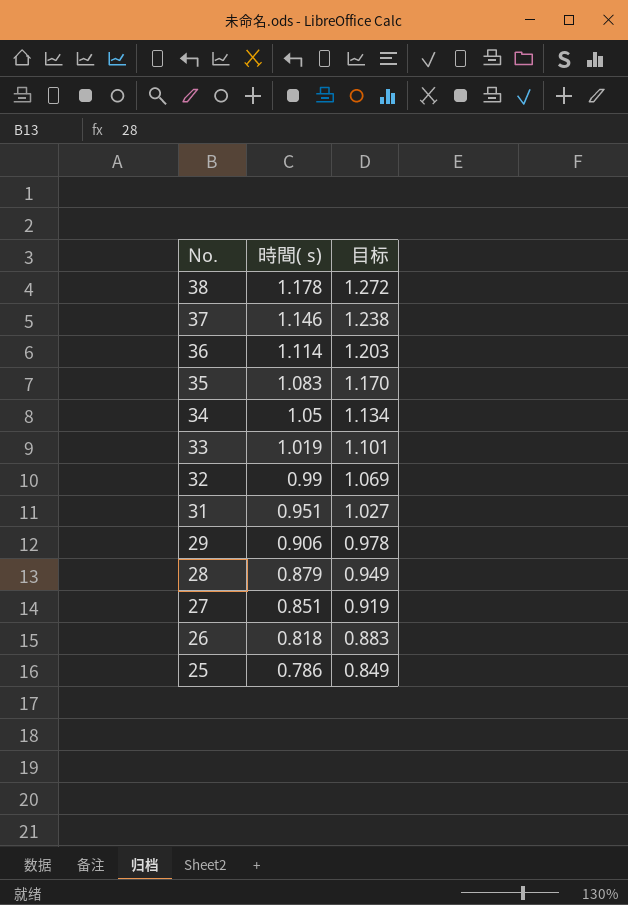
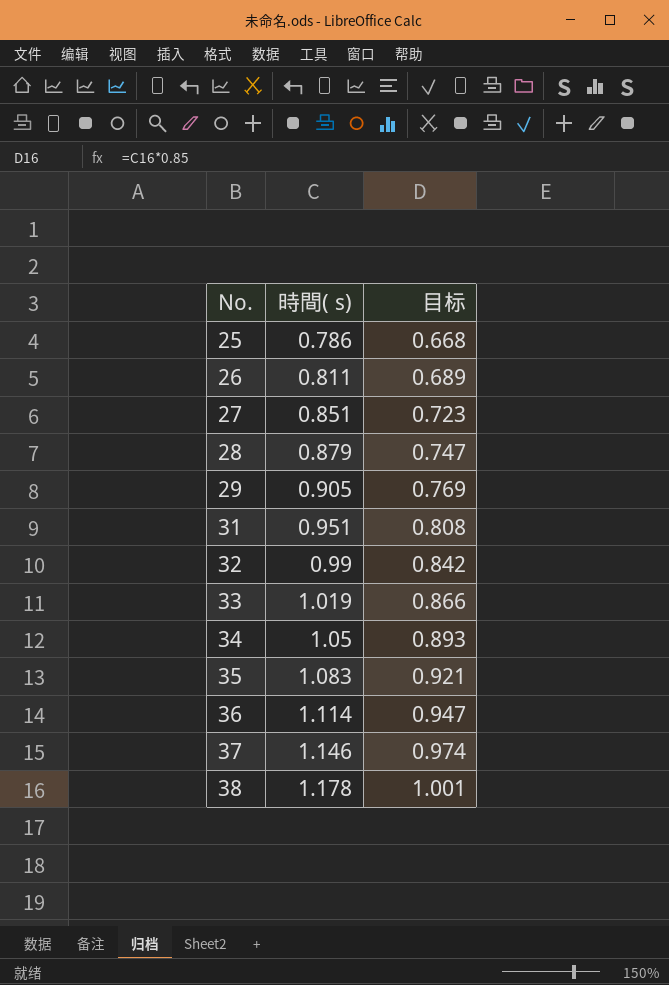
row order: No. descending -> No. ascending
column 目标 | formula: [時間( s)] * 1.08 -> [時間( s)] * 0.85
26 | 時間( s): 0.818 -> 0.811
29 | 時間( s): 0.906 -> 0.905

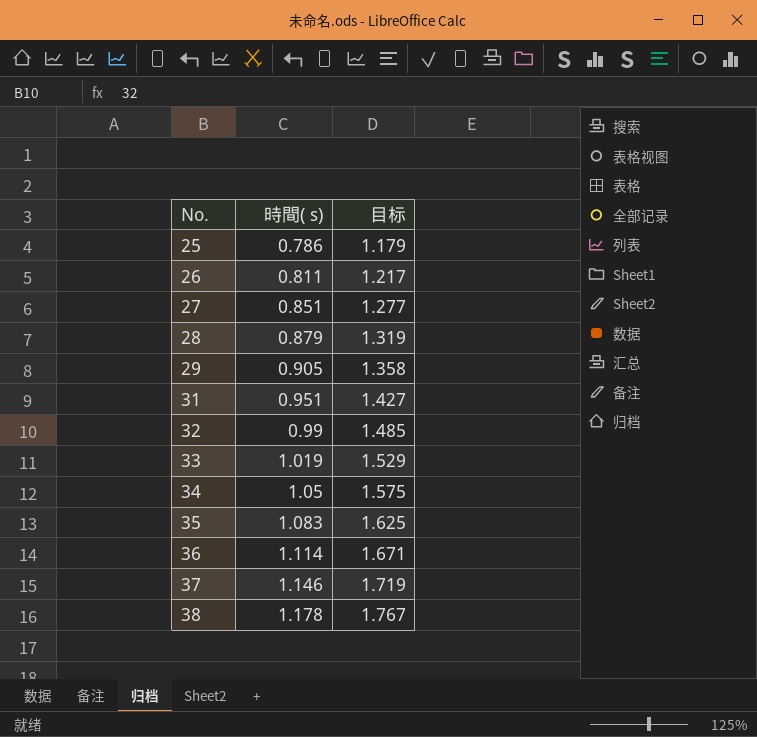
column 目标 | formula: [時間( s)] * 0.85 -> [時間( s)] * 1.5

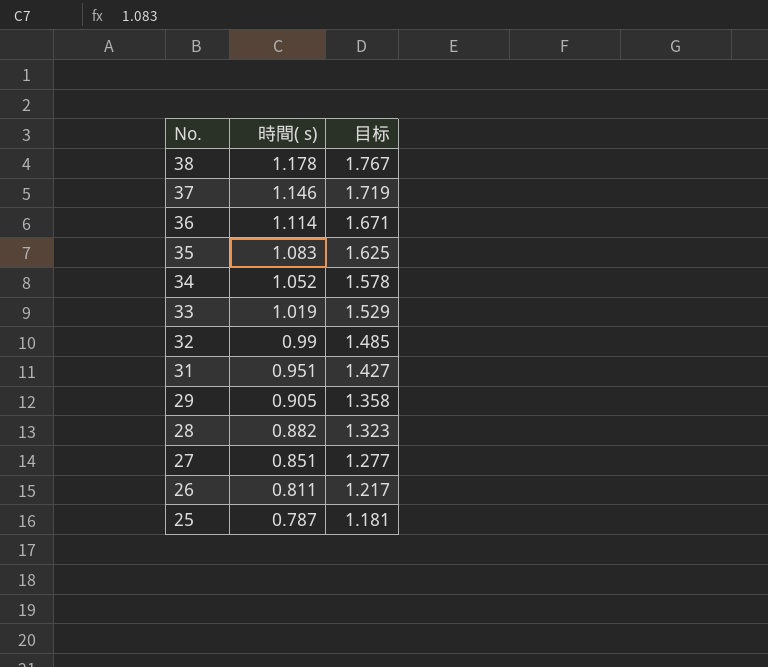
row order: No. ascending -> No. descending
34 | 時間( s): 1.05 -> 1.052
34 | 目标: 1.575 -> 1.578
28 | 時間( s): 0.879 -> 0.882
28 | 目标: 1.319 -> 1.323
25 | 時間( s): 0.786 -> 0.787
25 | 目标: 1.179 -> 1.181

